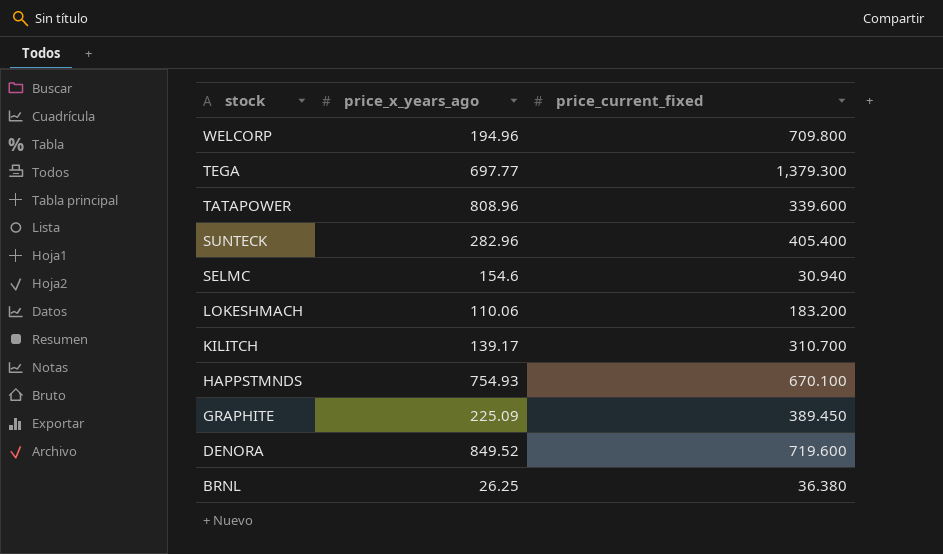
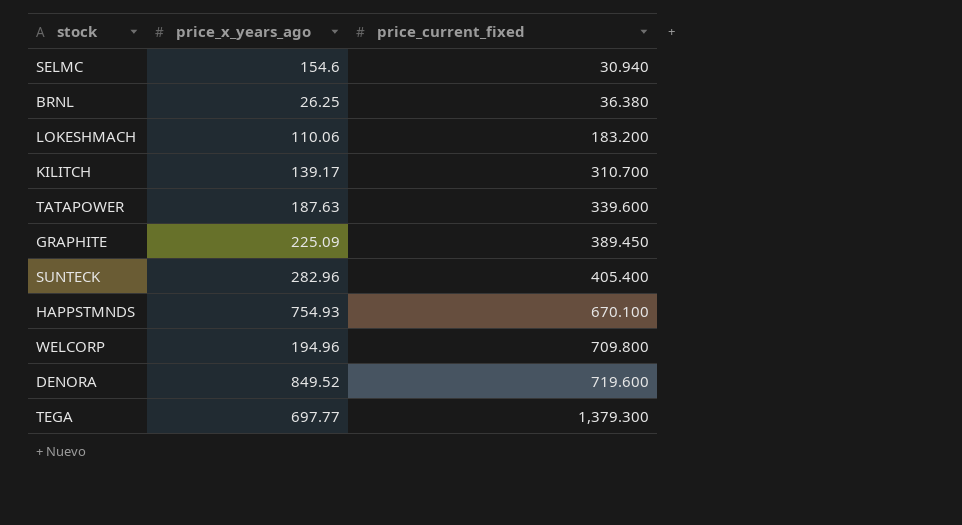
row order: stock descending -> price_current_fixed ascending
TATAPOWER | price_x_years_ago: 808.96 -> 187.63

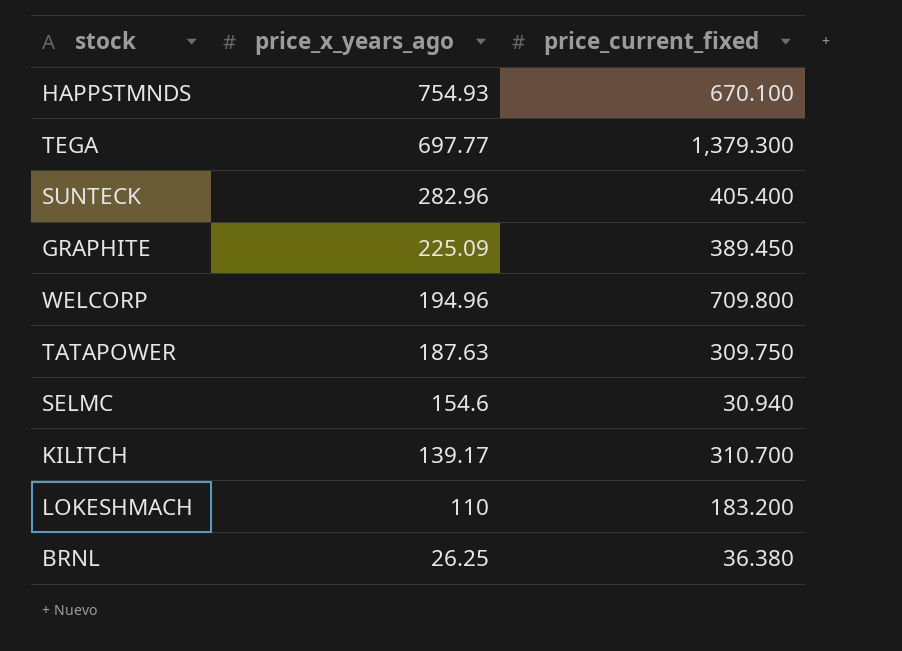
row order: price_current_fixed ascending -> price_x_years_ago descending
row DENORA: 849.52 | 719.600 -> none
TATAPOWER | price_current_fixed: 339.600 -> 309.750
LOKESHMACH | price_x_years_ago: 110.06 -> 110

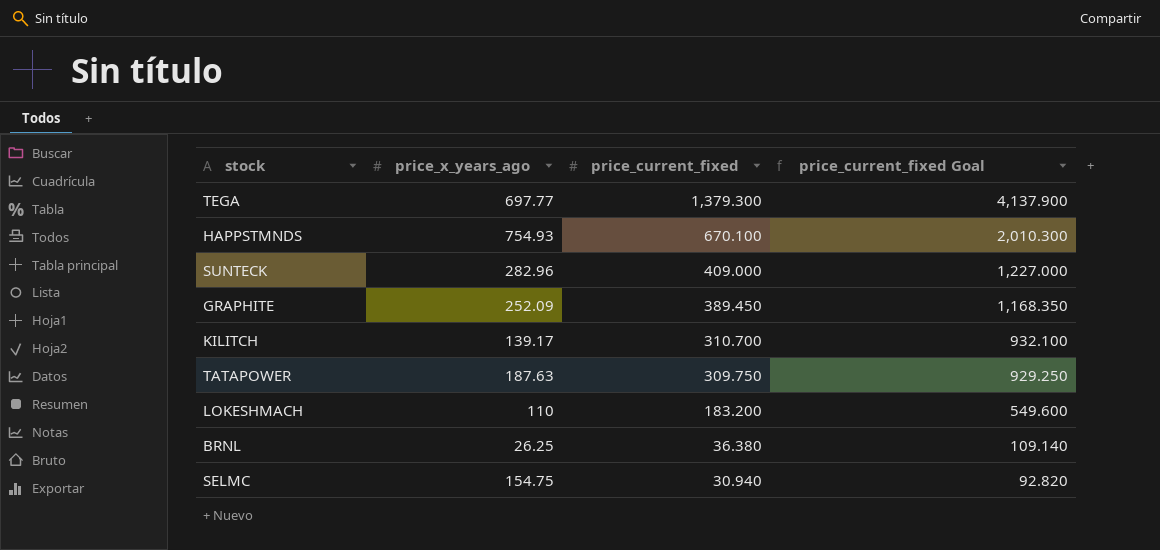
row order: price_x_years_ago descending -> price_current_fixed descending
column price_current_fixed Goal | formula: none -> [price_current_fixed] * 3
row WELCORP: 194.96 | 709.800 -> none
SUNTECK | price_current_fixed: 405.400 -> 409.000
GRAPHITE | price_x_years_ago: 225.09 -> 252.09
SELMC | price_x_years_ago: 154.6 -> 154.75

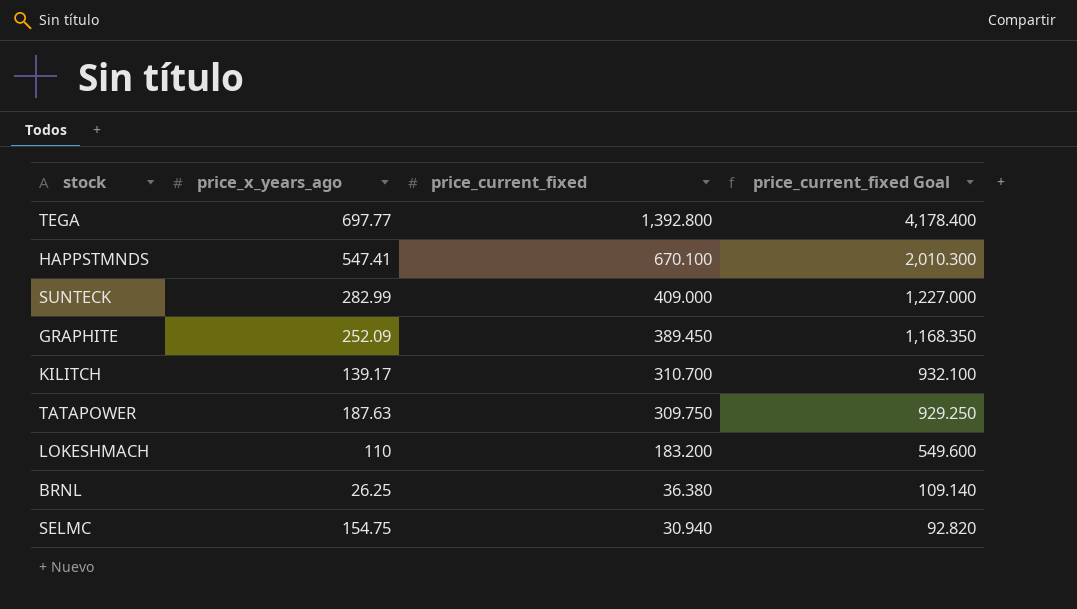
TEGA | price_current_fixed: 1,379.300 -> 1,392.800
TEGA | price_current_fixed Goal: 4,137.900 -> 4,178.400
HAPPSTMNDS | price_x_years_ago: 754.93 -> 547.41
SUNTECK | price_x_years_ago: 282.96 -> 282.99

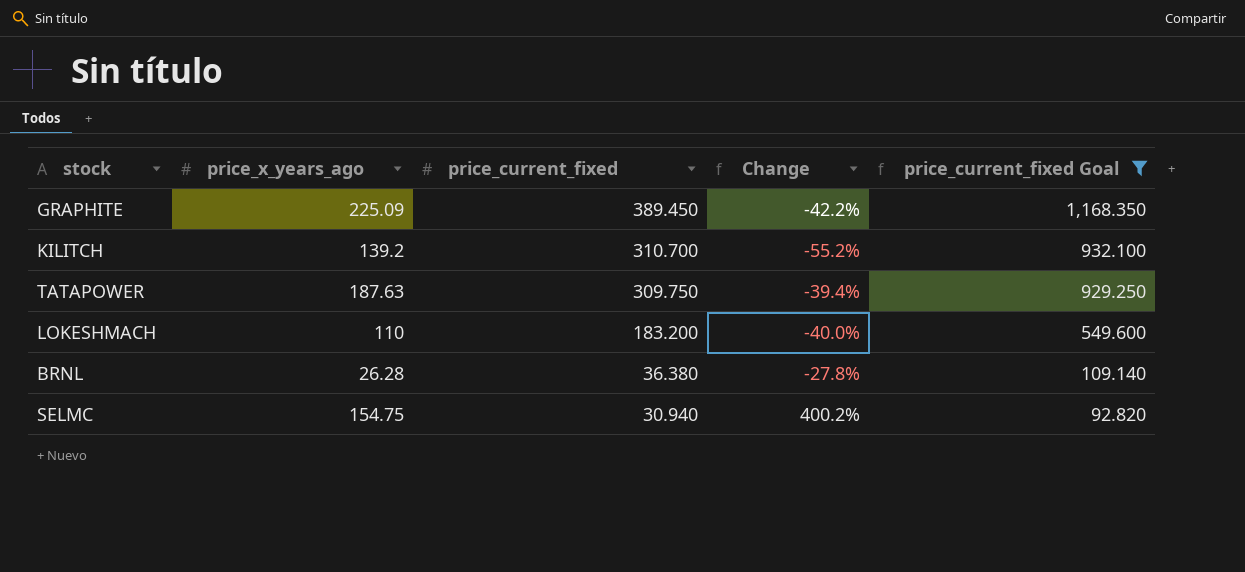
filter: none -> price_current_fixed Goal <= 1,168.350
column Change | formula: none -> ([price_x_years_ago] - [price_current_fixed]) / [price_current_fixed]
GRAPHITE | price_x_years_ago: 252.09 -> 225.09
KILITCH | price_x_years_ago: 139.17 -> 139.2
BRNL | price_x_years_ago: 26.25 -> 26.28

